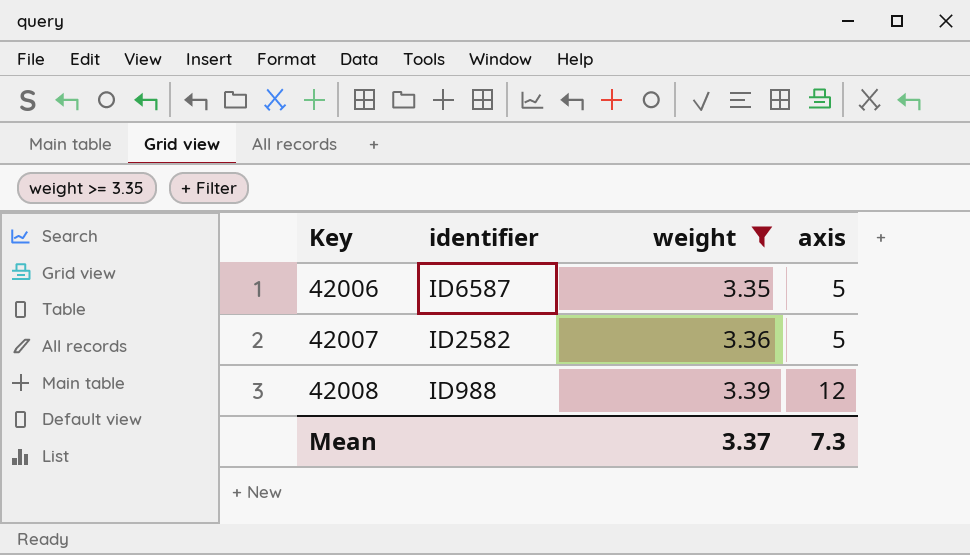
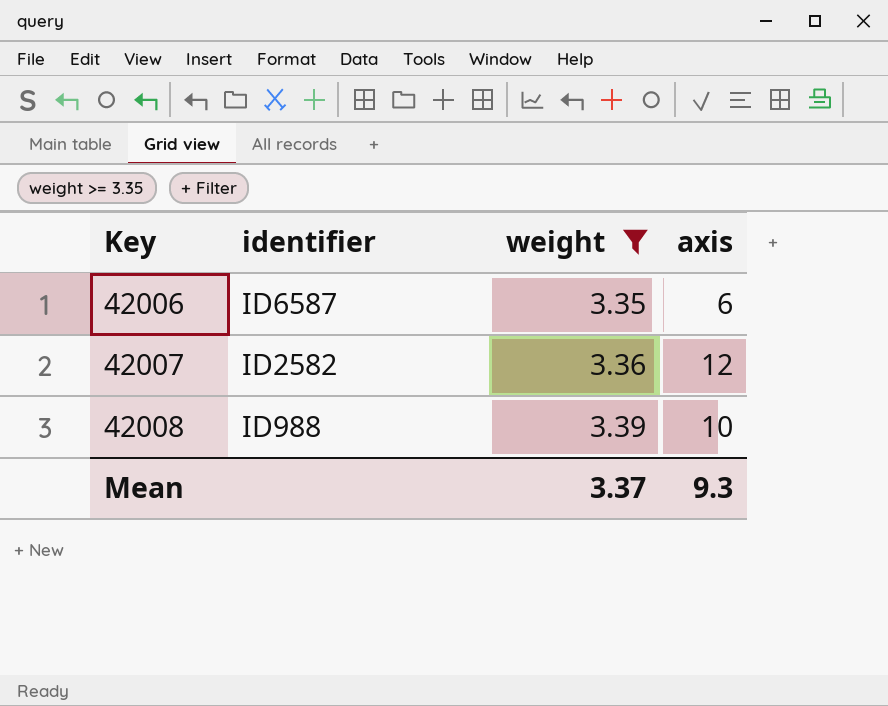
42006 | axis: 5 -> 6
42007 | axis: 5 -> 12
42008 | axis: 12 -> 10
Mean | axis: 7.3 -> 9.3

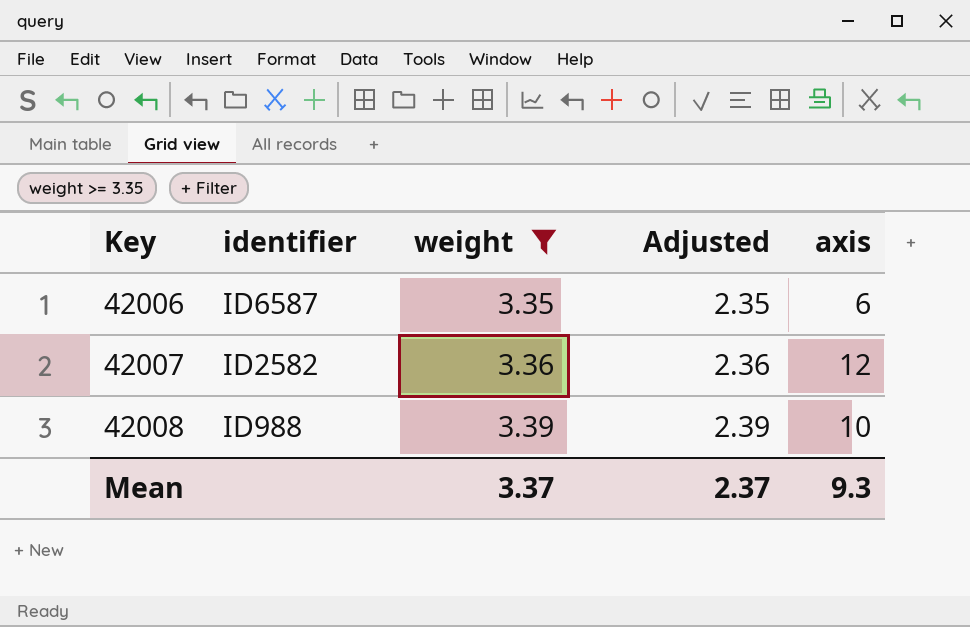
column Adjusted | formula: none -> [weight] - 1

